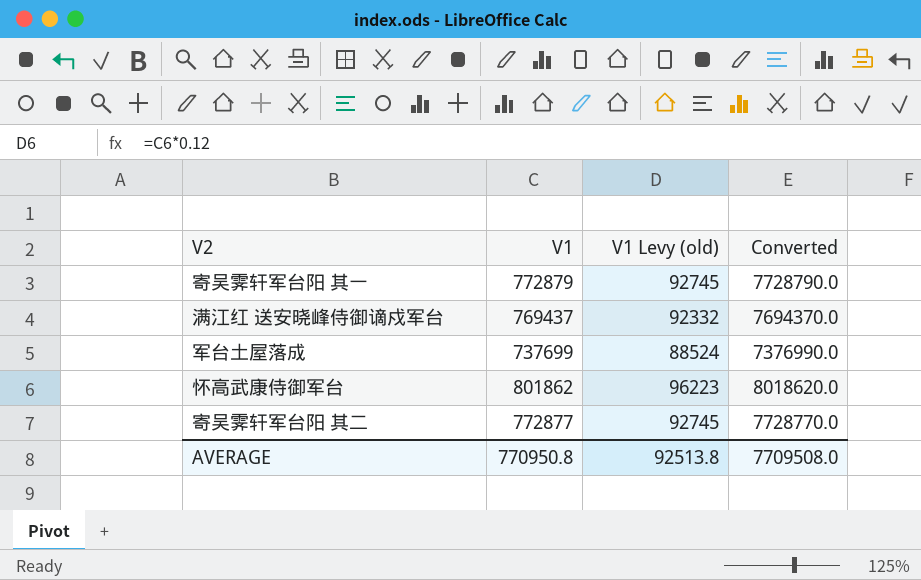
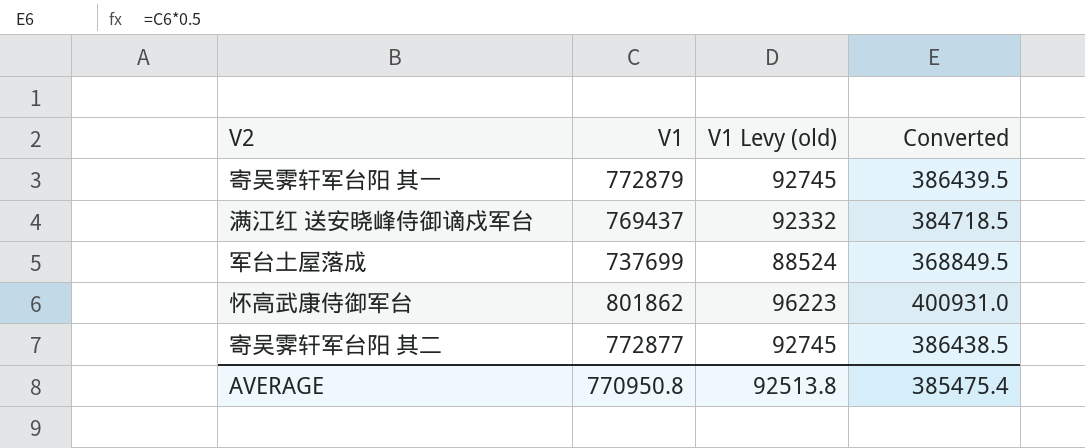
column Converted | formula: [V1] * 10 -> [V1] * 0.5
AVERAGE | Converted: 7709508.0 -> 385475.4

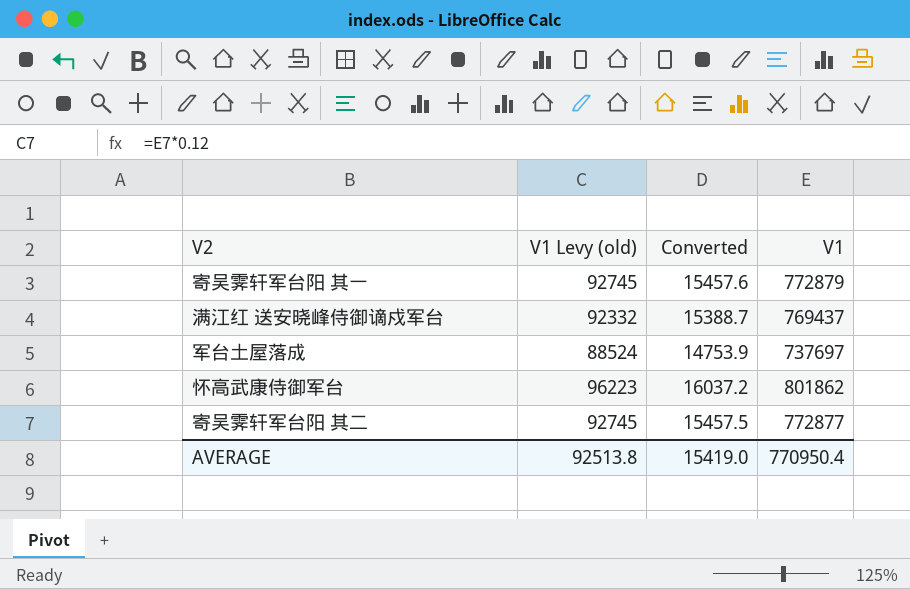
column Converted | formula: [V1] * 0.5 -> [V1] * 0.02
column V1 | position: 2 -> 4
军台土屋落成 | V1: 737699 -> 737697
AVERAGE | Converted: 385475.4 -> 15419.0
AVERAGE | V1: 770950.8 -> 770950.4

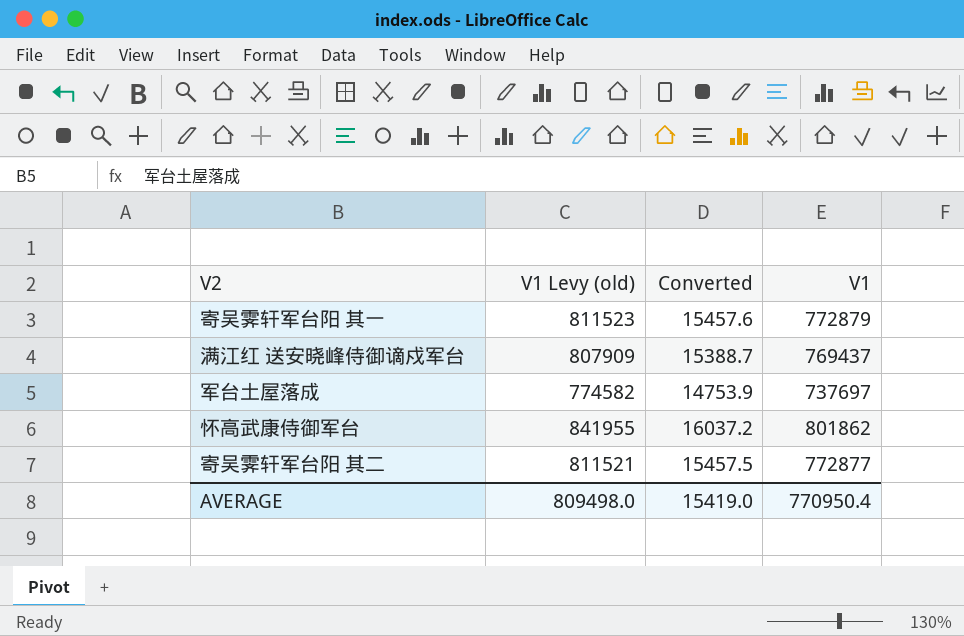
column V1 Levy (old) | formula: [V1] * 0.12 -> [V1] * 1.05
AVERAGE | V1 Levy (old): 92513.8 -> 809498.0

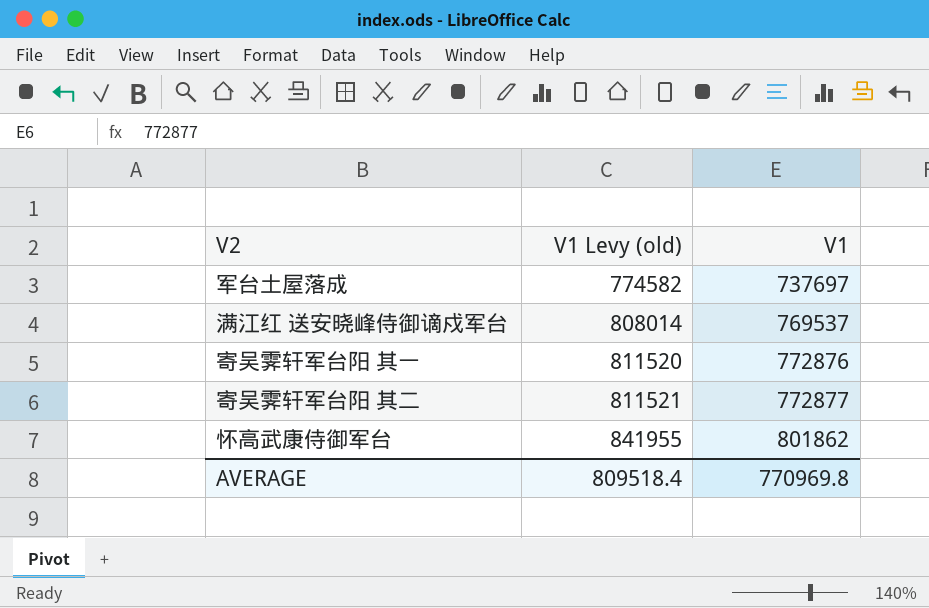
row order: none -> V1 Levy (old) ascending
column Converted | formula: [V1] * 0.02 -> none
满江红 送安晓峰侍御谪戍军台 | V1 Levy (old): 807909 -> 808014
满江红 送安晓峰侍御谪戍军台 | V1: 769437 -> 769537
寄吴霁轩军台阳 其一 | V1 Levy (old): 811523 -> 811520
寄吴霁轩军台阳 其一 | V1: 772879 -> 772876
AVERAGE | V1 Levy (old): 809498.0 -> 809518.4
AVERAGE | V1: 770950.4 -> 770969.8

